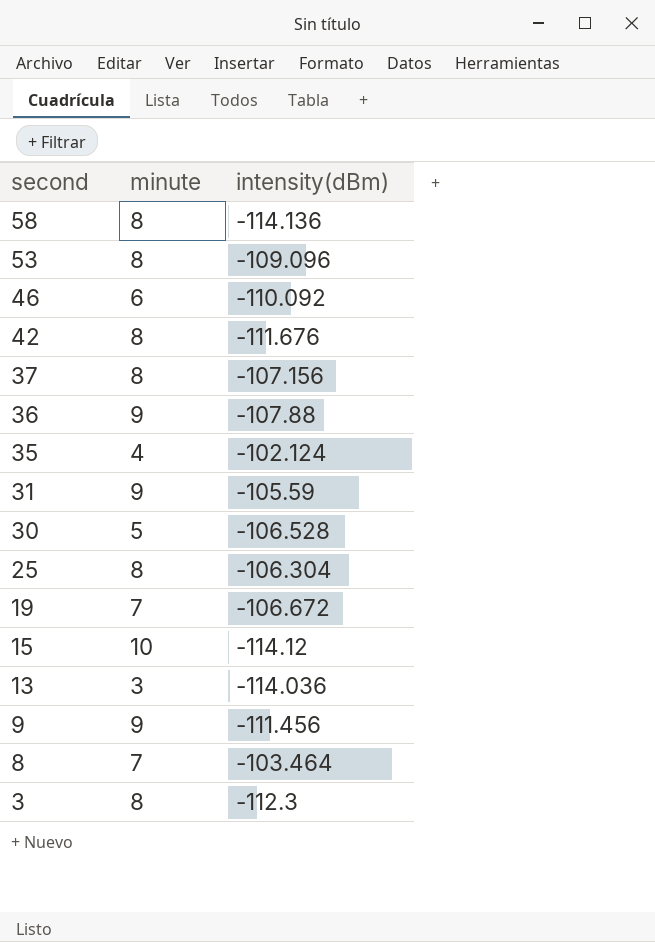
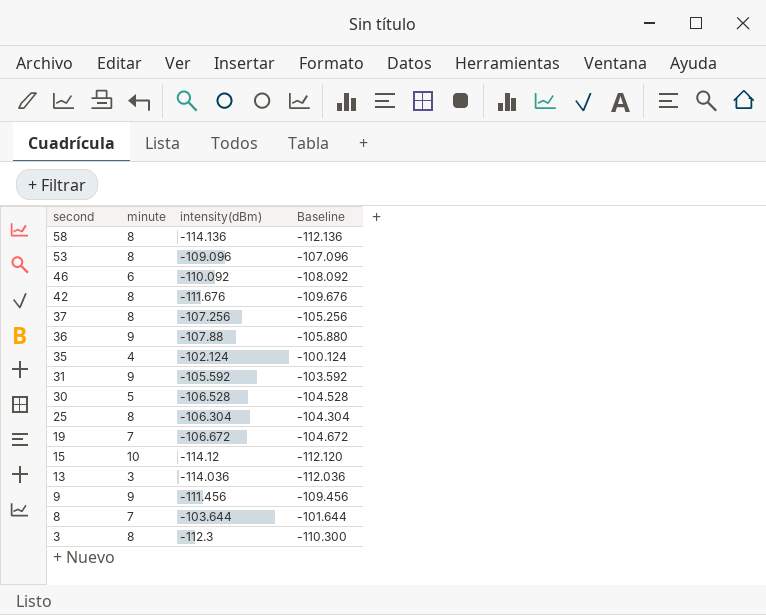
column Baseline | formula: none -> [intensity(dBm)] + 2
37 | intensity(dBm): -107.156 -> -107.256
31 | intensity(dBm): -105.59 -> -105.592
8 | intensity(dBm): -103.464 -> -103.644

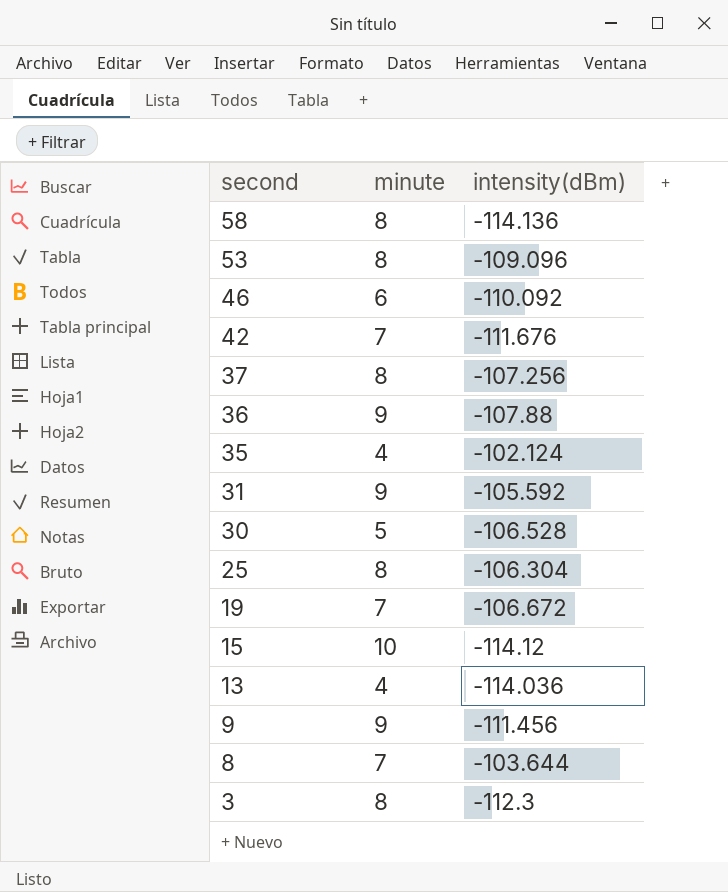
column Baseline | formula: [intensity(dBm)] + 2 -> none
42 | minute: 8 -> 7
13 | minute: 3 -> 4

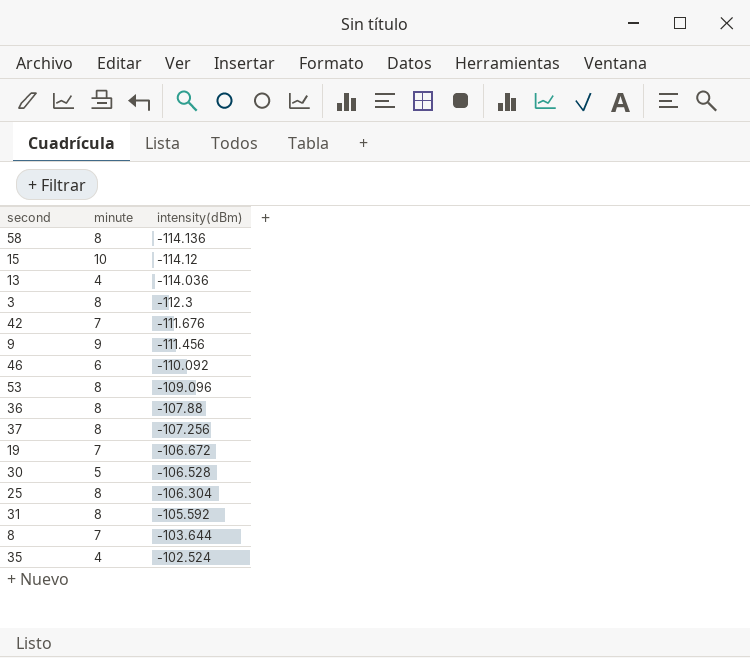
row order: second descending -> intensity(dBm) ascending
36 | minute: 9 -> 8
31 | minute: 9 -> 8
35 | intensity(dBm): -102.124 -> -102.524

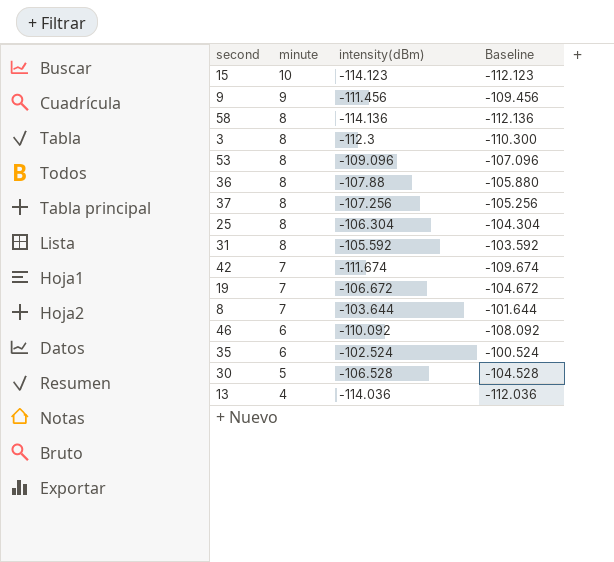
row order: intensity(dBm) ascending -> minute descending
column Baseline | formula: none -> [intensity(dBm)] + 2
15 | intensity(dBm): -114.12 -> -114.123
42 | intensity(dBm): -111.676 -> -111.674
35 | minute: 4 -> 6

